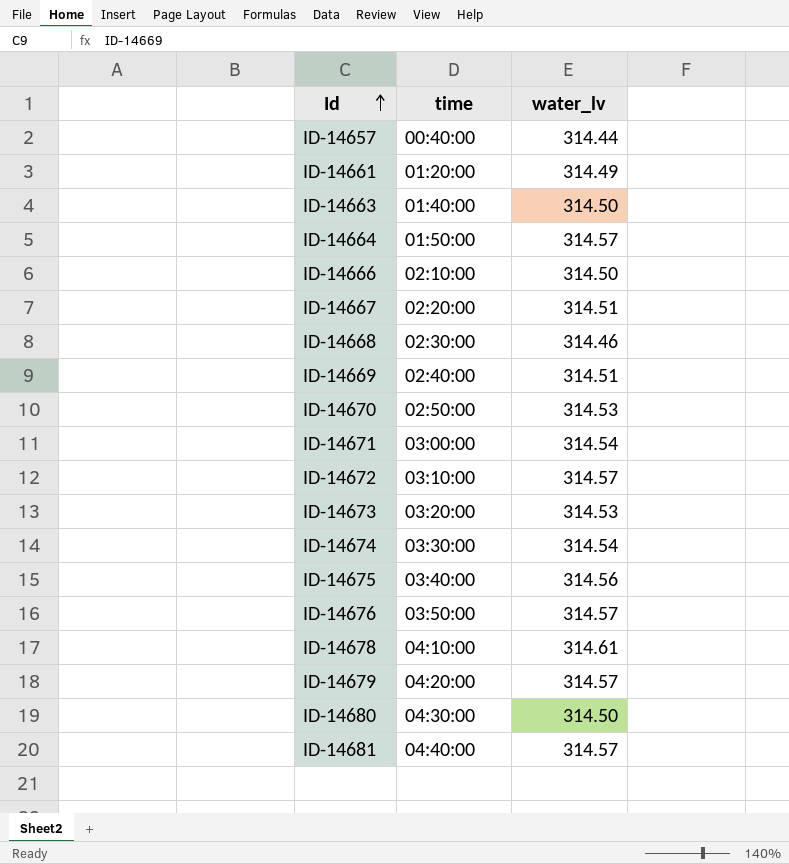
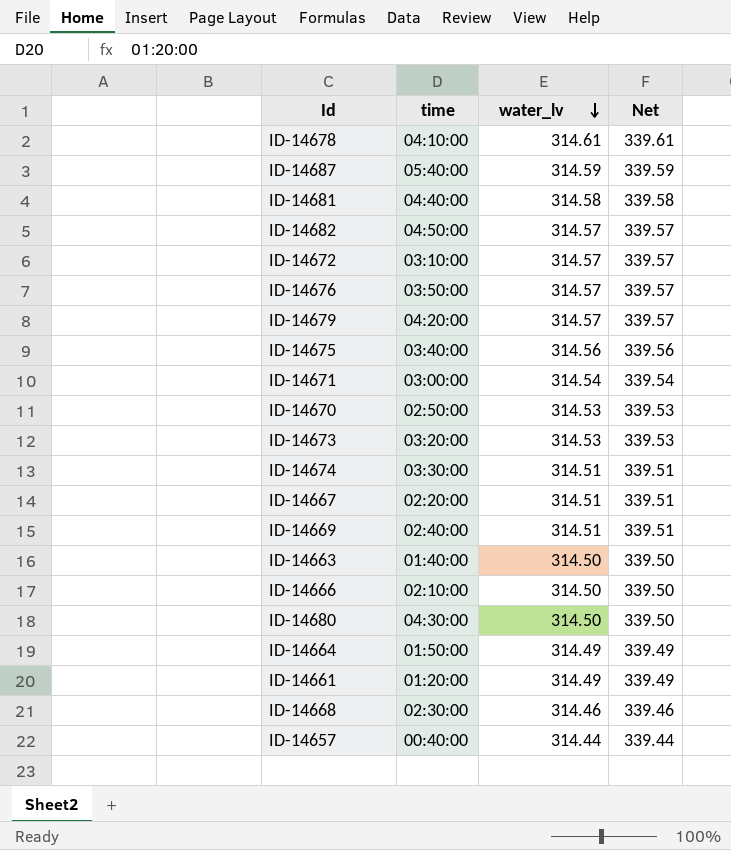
row order: Id ascending -> water_lv descending
column Net | formula: none -> [water_lv] + 25
row ID-14687: none -> 05:40:00 | 314.59 | 339.59
ID-14681 | water_lv: 314.57 -> 314.58
row ID-14682: none -> 04:50:00 | 314.57 | 339.57
ID-14674 | water_lv: 314.54 -> 314.51
ID-14664 | water_lv: 314.57 -> 314.49

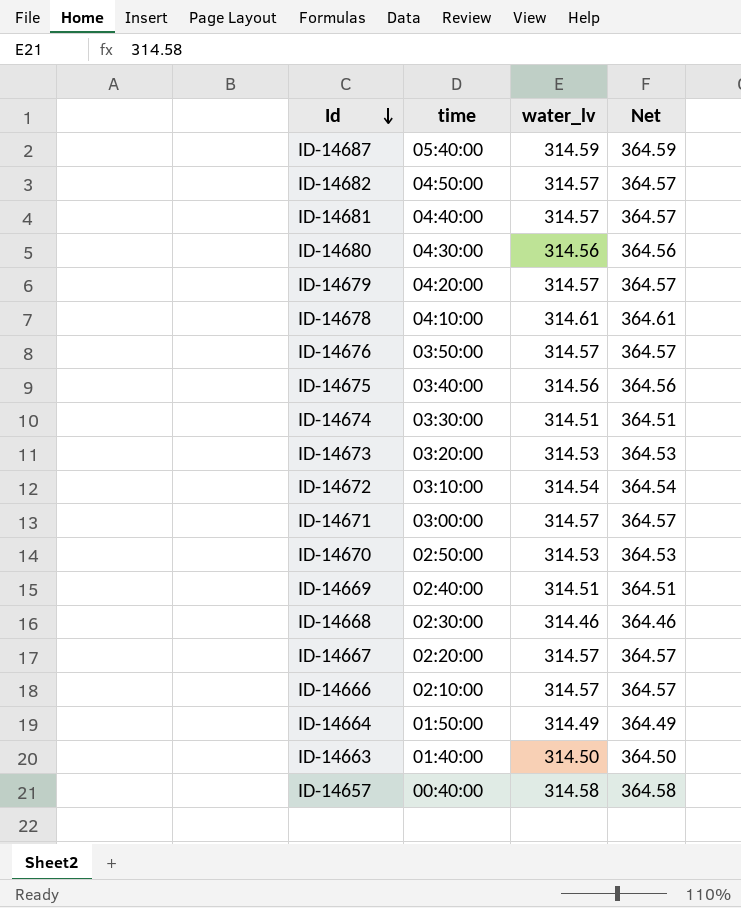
row order: water_lv descending -> Id descending
column Net | formula: [water_lv] + 25 -> [water_lv] + 50
row ID-14661: 01:20:00 | 314.49 | 339.49 -> none
ID-14681 | water_lv: 314.58 -> 314.57
ID-14680 | water_lv: 314.50 -> 314.56
ID-14672 | water_lv: 314.57 -> 314.54
ID-14671 | water_lv: 314.54 -> 314.57
ID-14667 | water_lv: 314.51 -> 314.57
ID-14666 | water_lv: 314.50 -> 314.57
ID-14657 | water_lv: 314.44 -> 314.58

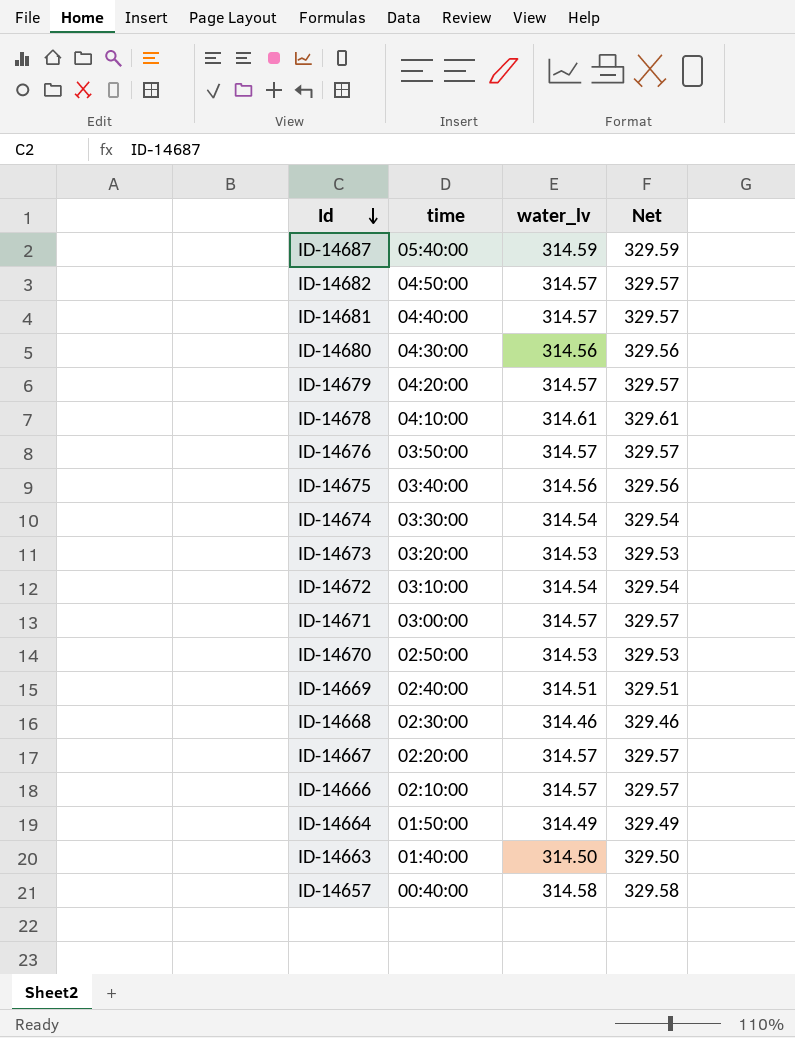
column Net | formula: [water_lv] + 50 -> [water_lv] + 15
ID-14674 | water_lv: 314.51 -> 314.54

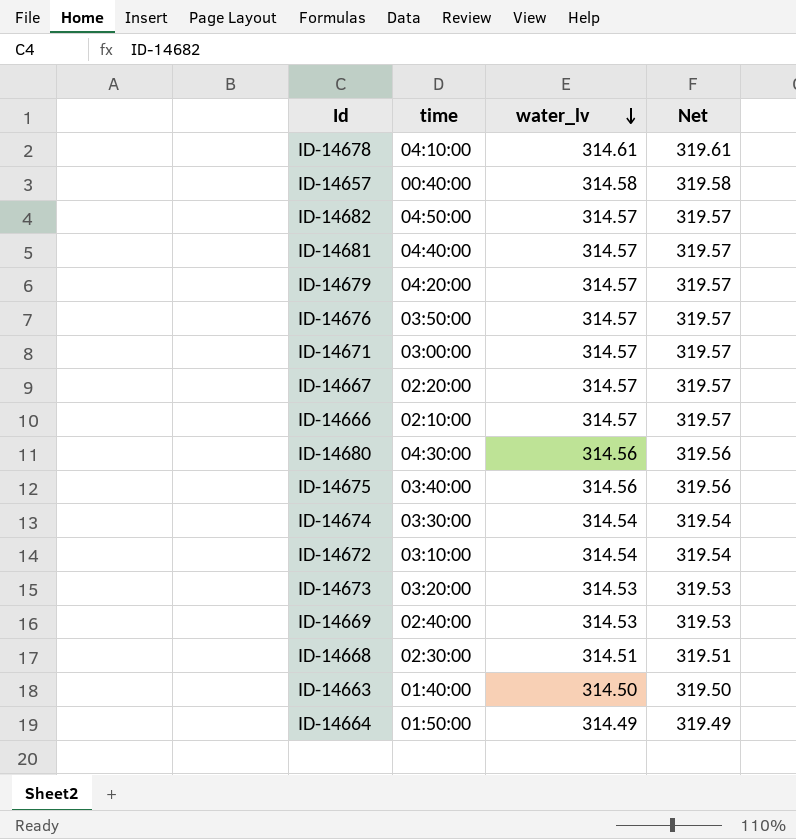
row order: Id descending -> water_lv descending
column Net | formula: [water_lv] + 15 -> [water_lv] + 5
row ID-14687: 05:40:00 | 314.59 | 329.59 -> none
row ID-14670: 02:50:00 | 314.53 | 329.53 -> none
ID-14669 | water_lv: 314.51 -> 314.53
ID-14668 | water_lv: 314.46 -> 314.51

